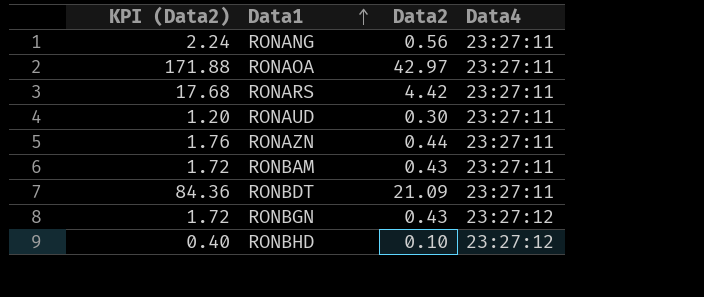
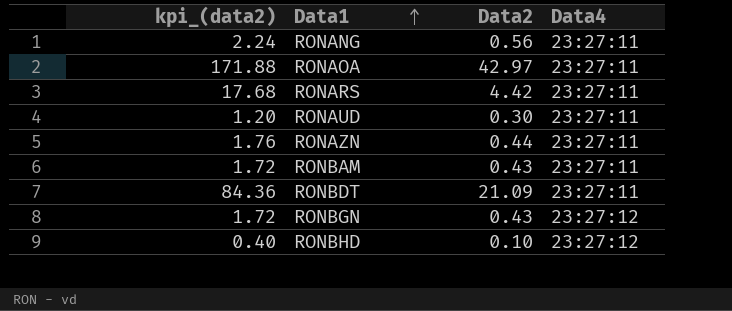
column name: KPI (Data2) -> kpi_(data2)

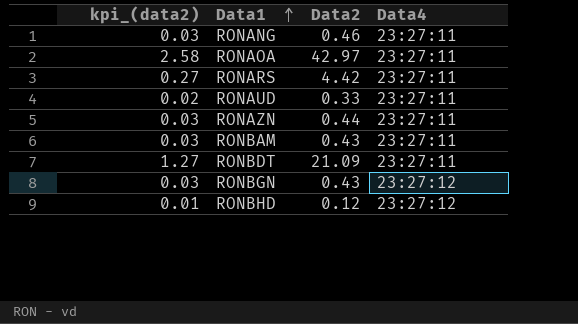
column kpi_(data2) | formula: [Data2] * 4 -> [Data2] * 0.06
RONANG | Data2: 0.56 -> 0.46
RONAUD | Data2: 0.30 -> 0.33
RONBHD | Data2: 0.10 -> 0.12

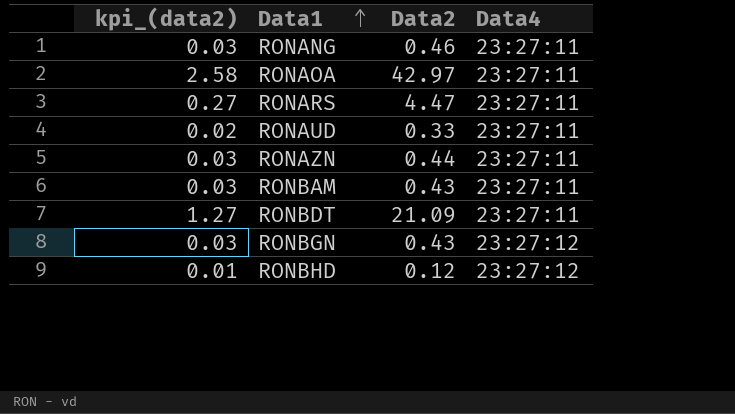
RONARS | Data2: 4.42 -> 4.47

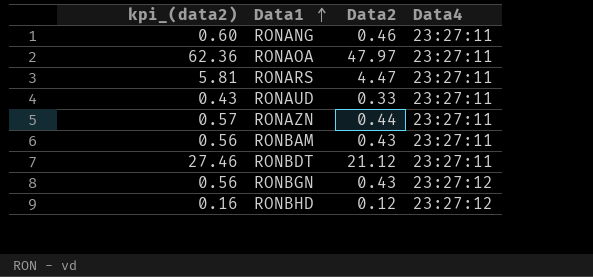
column kpi_(data2) | formula: [Data2] * 0.06 -> [Data2] * 1.3
RONAOA | Data2: 42.97 -> 47.97
RONBDT | Data2: 21.09 -> 21.12

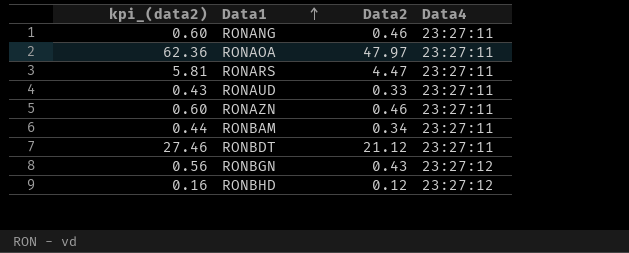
RONAZN | kpi_(data2): 0.57 -> 0.60
RONAZN | Data2: 0.44 -> 0.46
RONBAM | kpi_(data2): 0.56 -> 0.44
RONBAM | Data2: 0.43 -> 0.34

